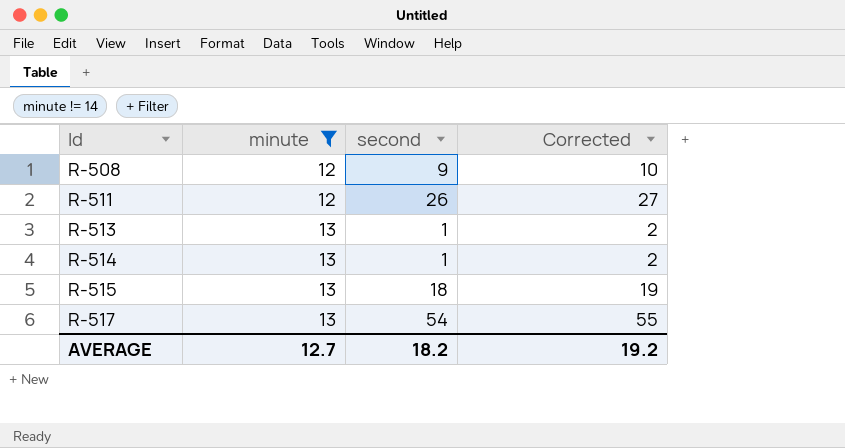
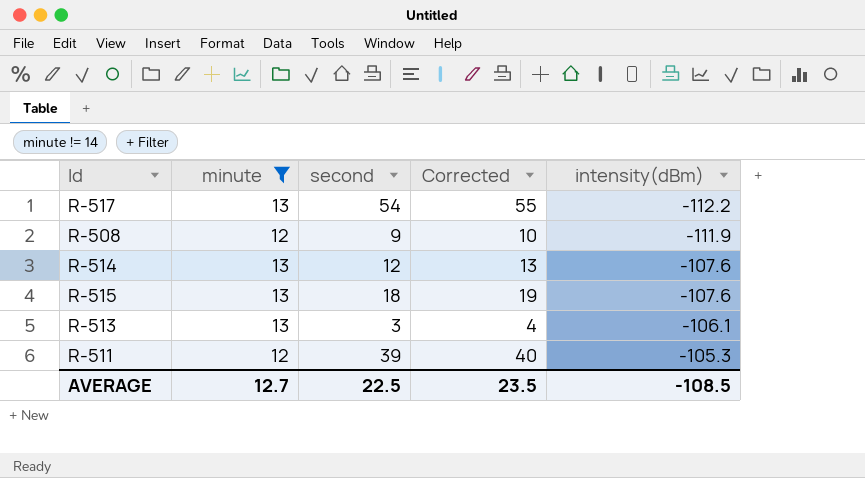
row order: Id ascending -> intensity(dBm) ascending
column intensity(dBm) | position: none -> 5
R-514 | second: 1 -> 12
R-514 | Corrected: 2 -> 13
R-513 | second: 1 -> 3
R-513 | Corrected: 2 -> 4
R-511 | second: 26 -> 39
R-511 | Corrected: 27 -> 40
AVERAGE | second: 18.2 -> 22.5
AVERAGE | Corrected: 19.2 -> 23.5

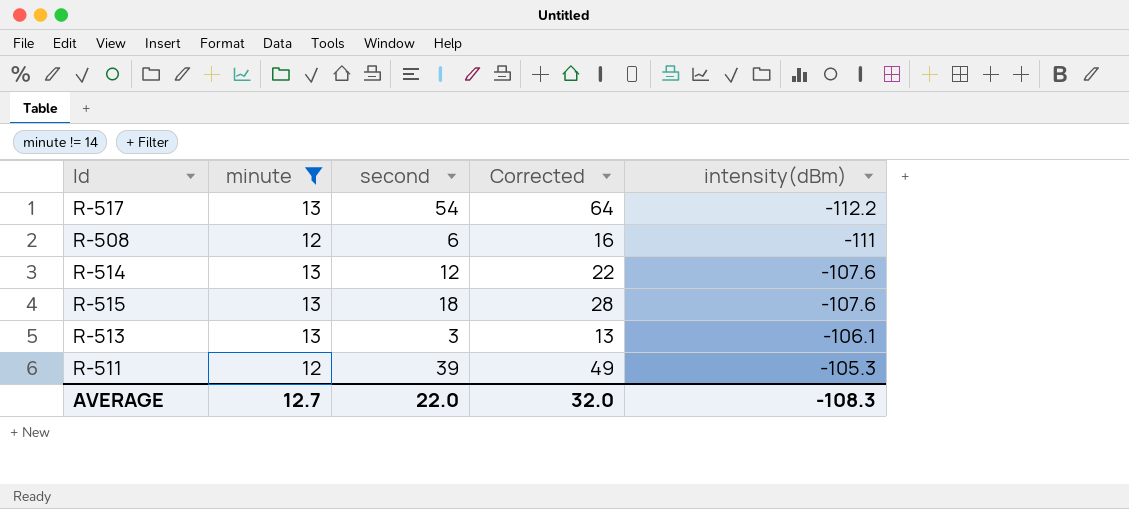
column Corrected | formula: [second] + 1 -> [second] + 10
R-508 | second: 9 -> 6
R-508 | intensity(dBm): -111.9 -> -111
AVERAGE | second: 22.5 -> 22.0
AVERAGE | Corrected: 23.5 -> 32.0
AVERAGE | intensity(dBm): -108.5 -> -108.3

